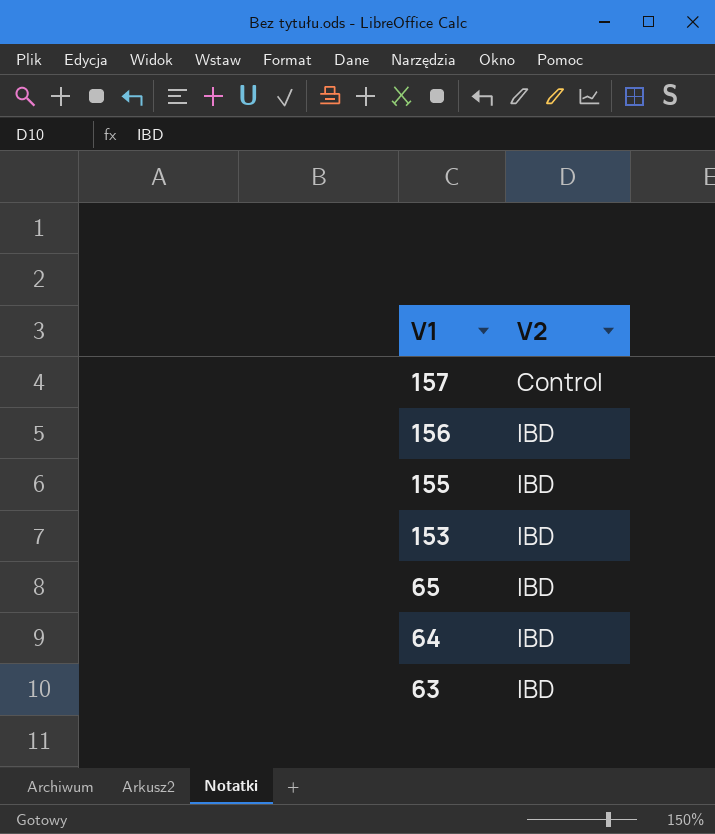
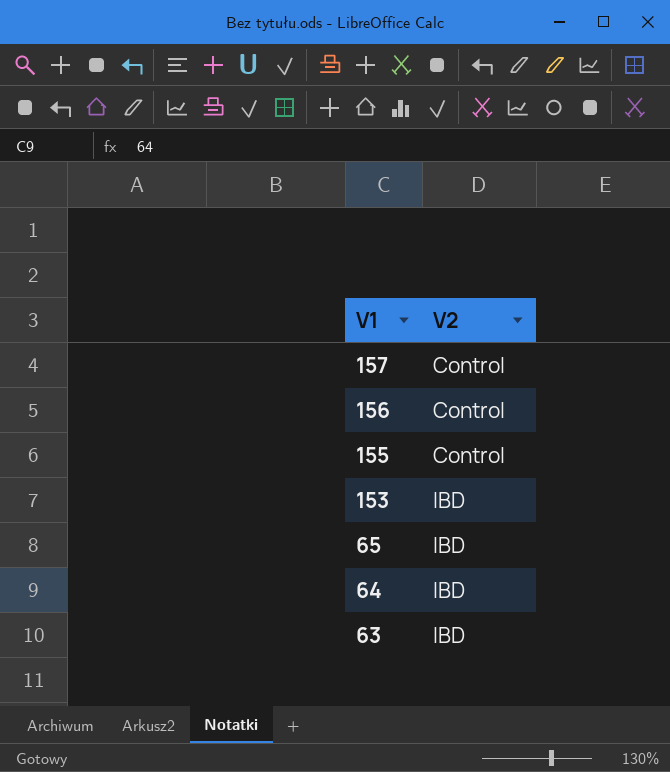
156 | V2: IBD -> Control
155 | V2: IBD -> Control

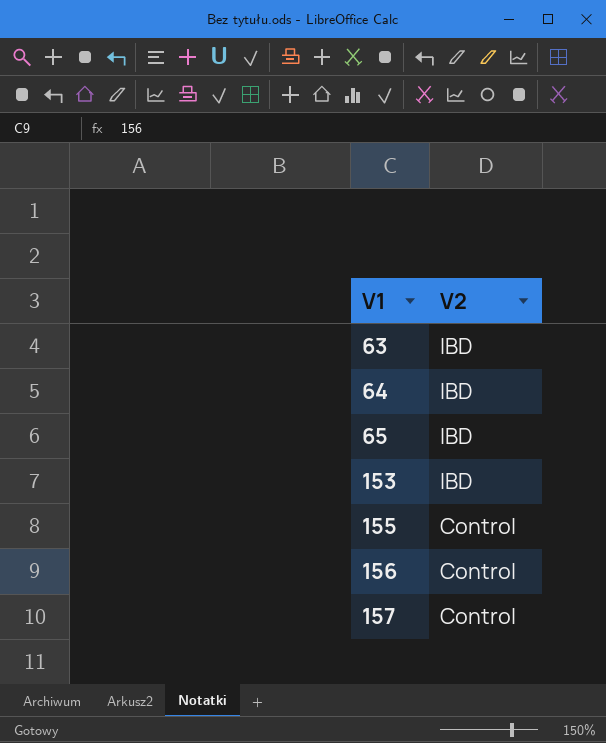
row order: V1 descending -> V1 ascending

